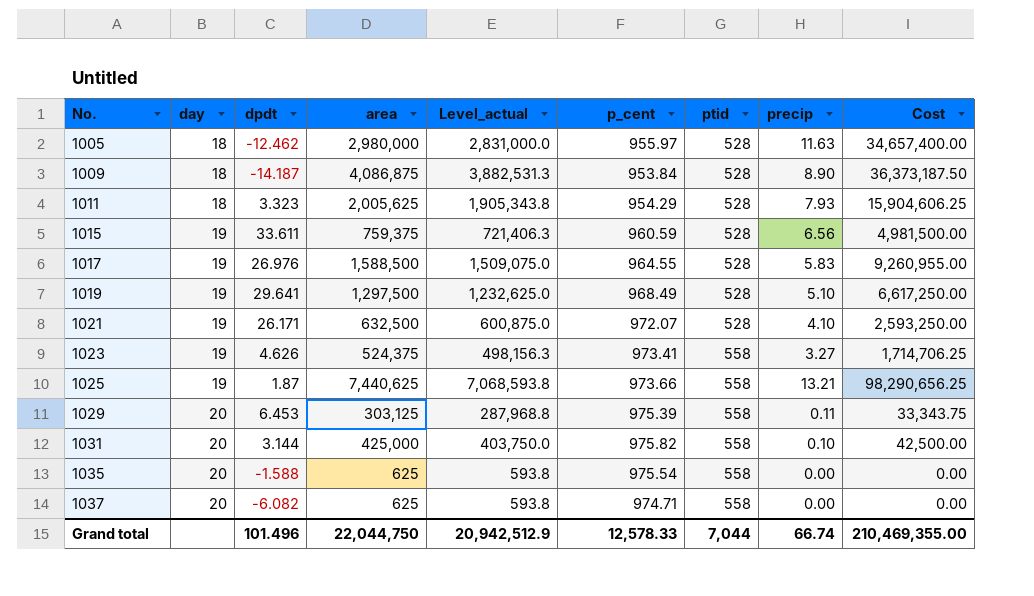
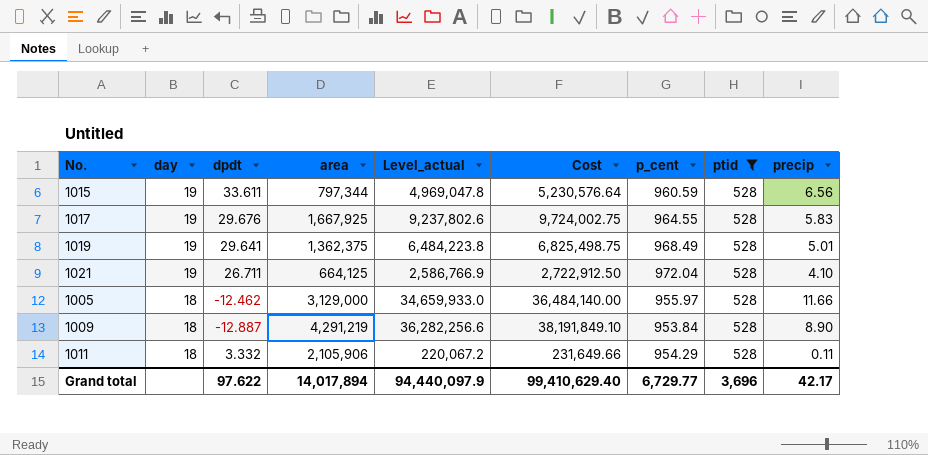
filter: none -> ptid = 528
row order: No. ascending -> day descending
column Level_actual | formula: [area] * 0.95 -> [Cost] * 0.95
column Cost | position: 9 -> 6
1015 | area: 759,375 -> 797,344
1015 | Cost: 4,981,500.00 -> 5,230,576.64
1017 | dpdt: 26.976 -> 29.676
1017 | area: 1,588,500 -> 1,667,925
1017 | Cost: 9,260,955.00 -> 9,724,002.75
1019 | area: 1,297,500 -> 1,362,375
1019 | Cost: 6,617,250.00 -> 6,825,498.75
1019 | precip: 5.10 -> 5.01
1021 | dpdt: 26.171 -> 26.711
1021 | area: 632,500 -> 664,125
1021 | Cost: 2,593,250.00 -> 2,722,912.50
1021 | p_cent: 972.07 -> 972.04
1005 | area: 2,980,000 -> 3,129,000
1005 | Cost: 34,657,400.00 -> 36,484,140.00
1005 | precip: 11.63 -> 11.66
1009 | dpdt: -14.187 -> -12.887
1009 | area: 4,086,875 -> 4,291,219
1009 | Cost: 36,373,187.50 -> 38,191,849.10
1011 | dpdt: 3.323 -> 3.332
1011 | area: 2,005,625 -> 2,105,906
1011 | Cost: 15,904,606.25 -> 231,649.66
1011 | precip: 7.93 -> 0.11
Grand total | dpdt: 101.496 -> 97.622
Grand total | area: 22,044,750 -> 14,017,894
Grand total | Level_actual: 20,942,512.9 -> 94,440,097.9
Grand total | Cost: 210,469,355.00 -> 99,410,629.40
Grand total | p_cent: 12,578.33 -> 6,729.77
Grand total | ptid: 7,044 -> 3,696
Grand total | precip: 66.74 -> 42.17

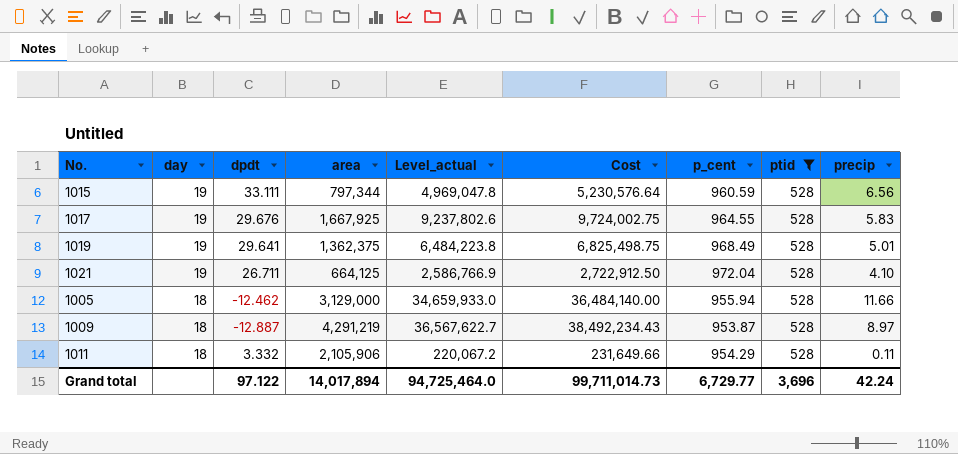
1015 | dpdt: 33.611 -> 33.111
1005 | p_cent: 955.97 -> 955.94
1009 | Level_actual: 36,282,256.6 -> 36,567,622.7
1009 | Cost: 38,191,849.10 -> 38,492,234.43
1009 | p_cent: 953.84 -> 953.87
1009 | precip: 8.90 -> 8.97
Grand total | dpdt: 97.622 -> 97.122
Grand total | Level_actual: 94,440,097.9 -> 94,725,464.0
Grand total | Cost: 99,410,629.40 -> 99,711,014.73
Grand total | precip: 42.17 -> 42.24

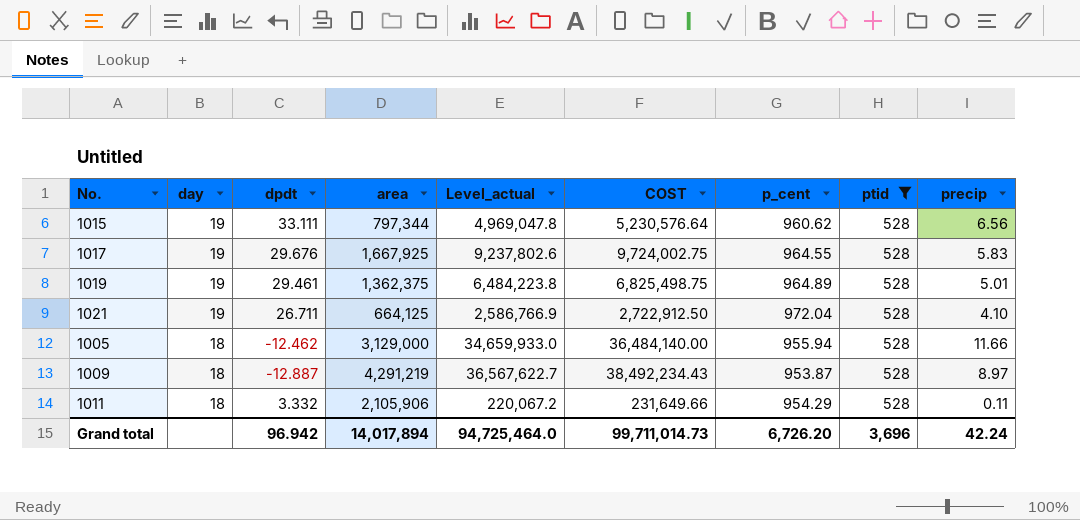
column name: Cost -> COST
1015 | p_cent: 960.59 -> 960.62
1019 | dpdt: 29.641 -> 29.461
1019 | p_cent: 968.49 -> 964.89
Grand total | dpdt: 97.122 -> 96.942
Grand total | p_cent: 6,729.77 -> 6,726.20

